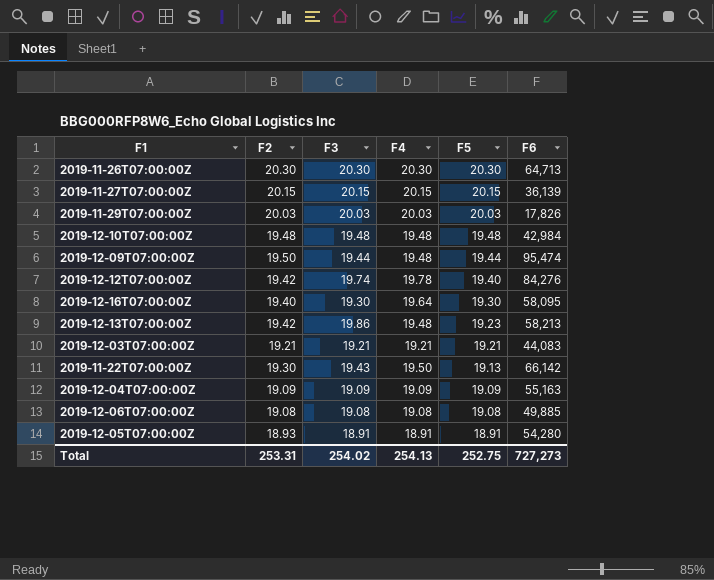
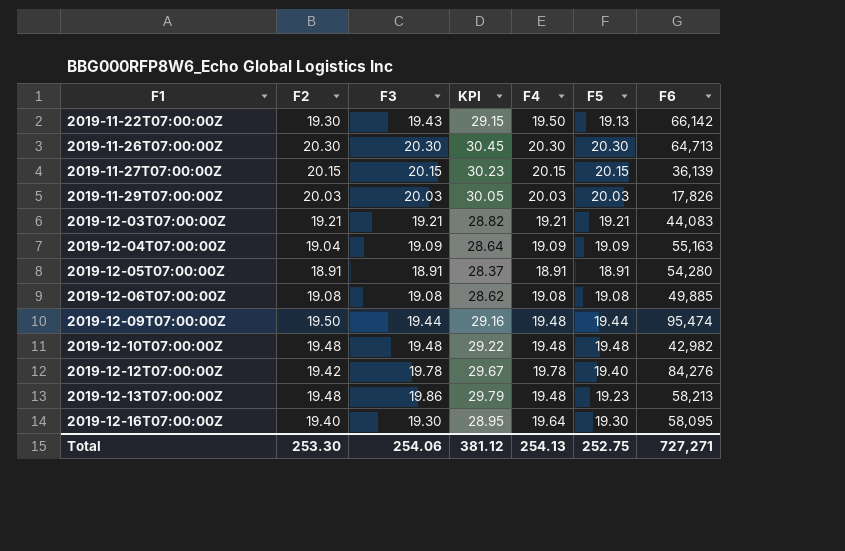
row order: F5 descending -> F1 ascending
column KPI | formula: none -> [F3] * 1.5
2019-12-04T07:00:00Z | F2: 19.09 -> 19.04
2019-12-05T07:00:00Z | F2: 18.93 -> 18.91
2019-12-10T07:00:00Z | F6: 42,984 -> 42,982
2019-12-12T07:00:00Z | F3: 19.74 -> 19.78
2019-12-13T07:00:00Z | F2: 19.42 -> 19.48
Total | F2: 253.31 -> 253.30
Total | F3: 254.02 -> 254.06
Total | F6: 727,273 -> 727,271

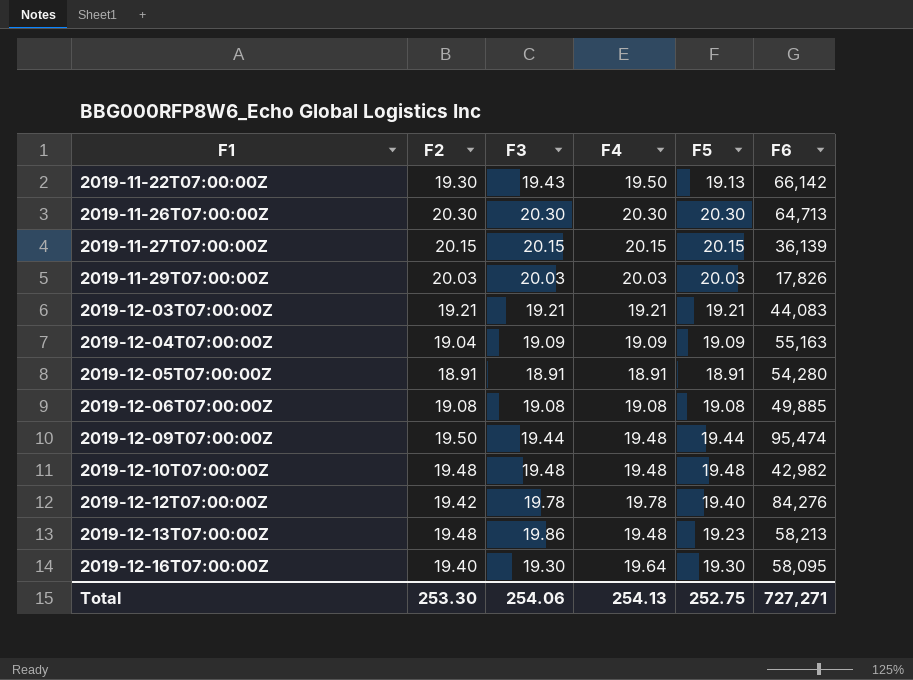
column KPI | formula: [F3] * 1.5 -> none

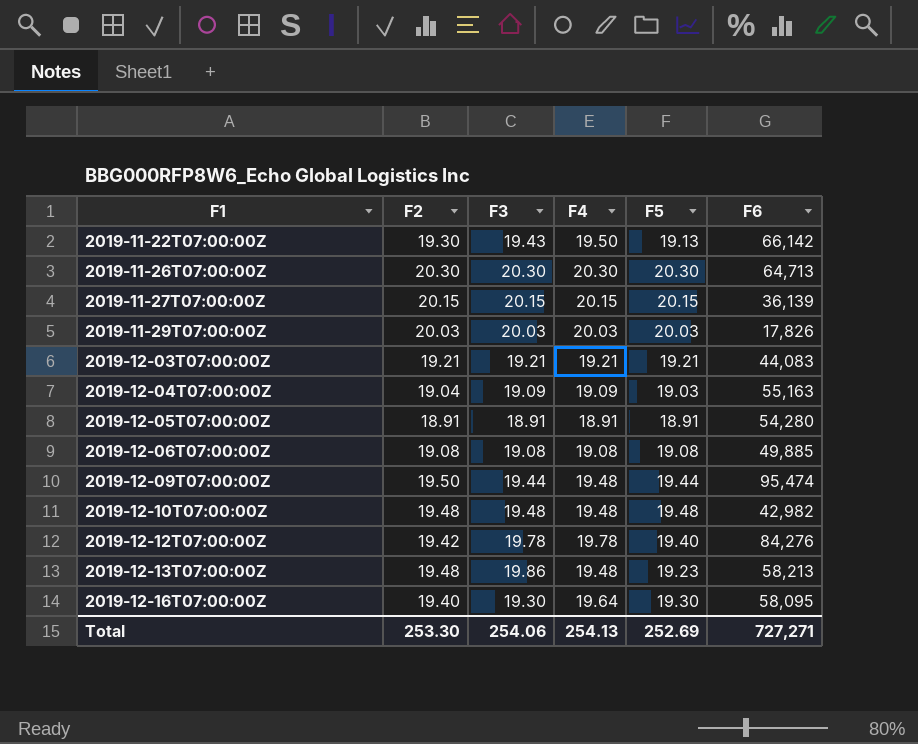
2019-12-04T07:00:00Z | F5: 19.09 -> 19.03
Total | F5: 252.75 -> 252.69

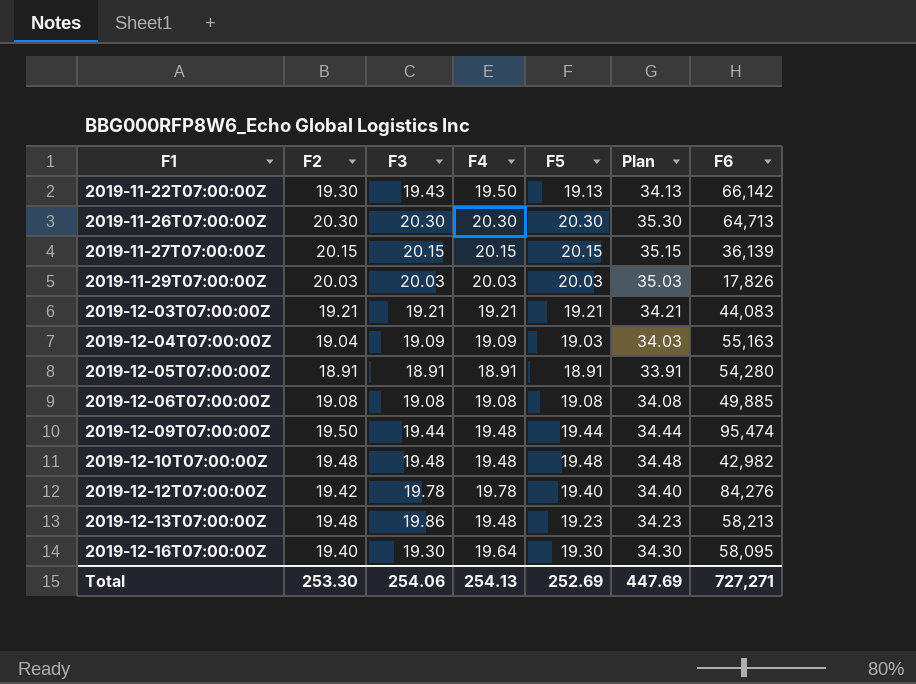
column Plan | formula: none -> [F5] + 15

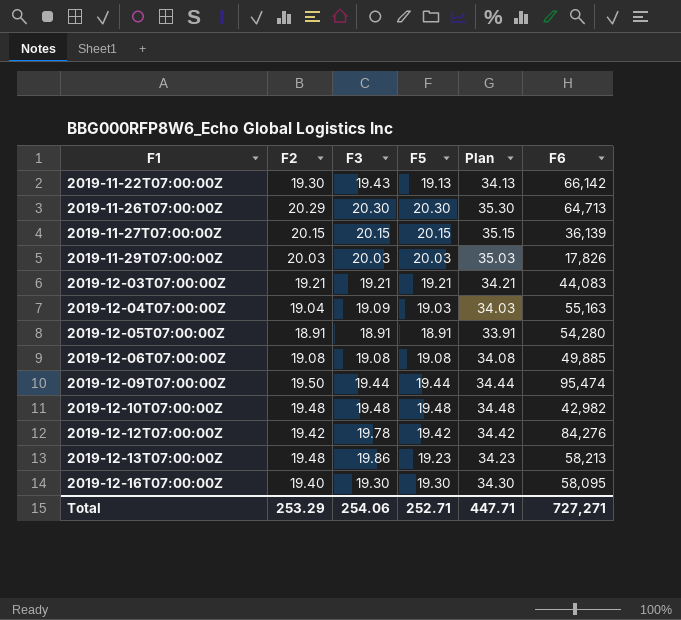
column F4 | position: 4 -> none
2019-11-26T07:00:00Z | F2: 20.30 -> 20.29
2019-12-12T07:00:00Z | F5: 19.40 -> 19.42
2019-12-12T07:00:00Z | Plan: 34.40 -> 34.42
Total | F2: 253.30 -> 253.29
Total | F5: 252.69 -> 252.71
Total | Plan: 447.69 -> 447.71

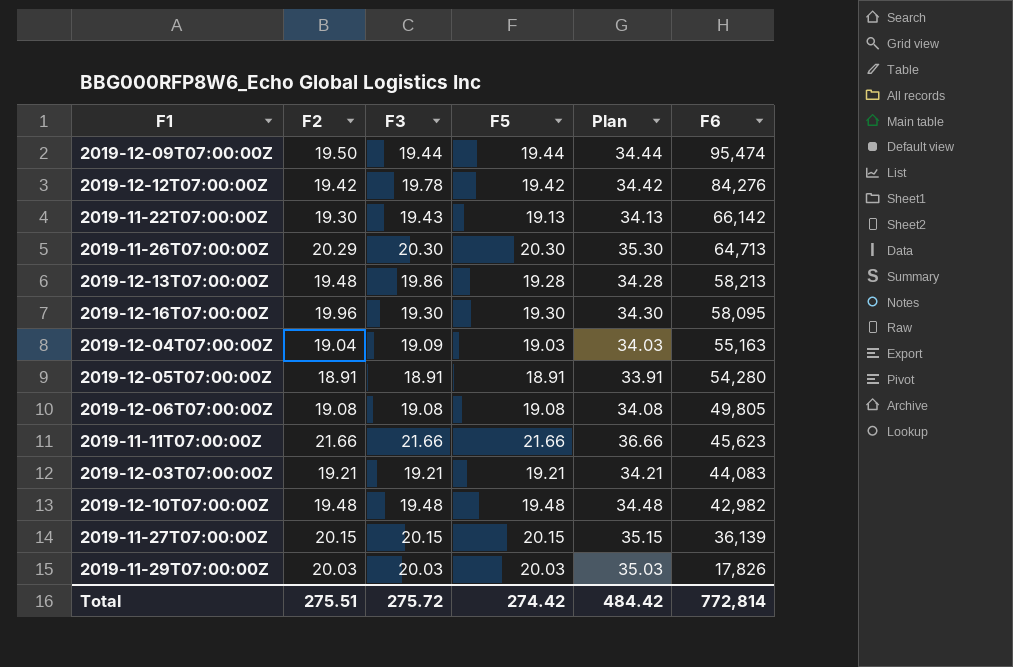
row order: F1 ascending -> F6 descending
2019-12-13T07:00:00Z | F5: 19.23 -> 19.28
2019-12-13T07:00:00Z | Plan: 34.23 -> 34.28
2019-12-16T07:00:00Z | F2: 19.40 -> 19.96
2019-12-06T07:00:00Z | F6: 49,885 -> 49,805
row 2019-11-11T07:00:00Z: none -> 21.66 | 21.66 | 21.66 | 36.66 | 45,623
Total | F2: 253.29 -> 275.51
Total | F3: 254.06 -> 275.72
Total | F5: 252.71 -> 274.42
Total | Plan: 447.71 -> 484.42
Total | F6: 727,271 -> 772,814

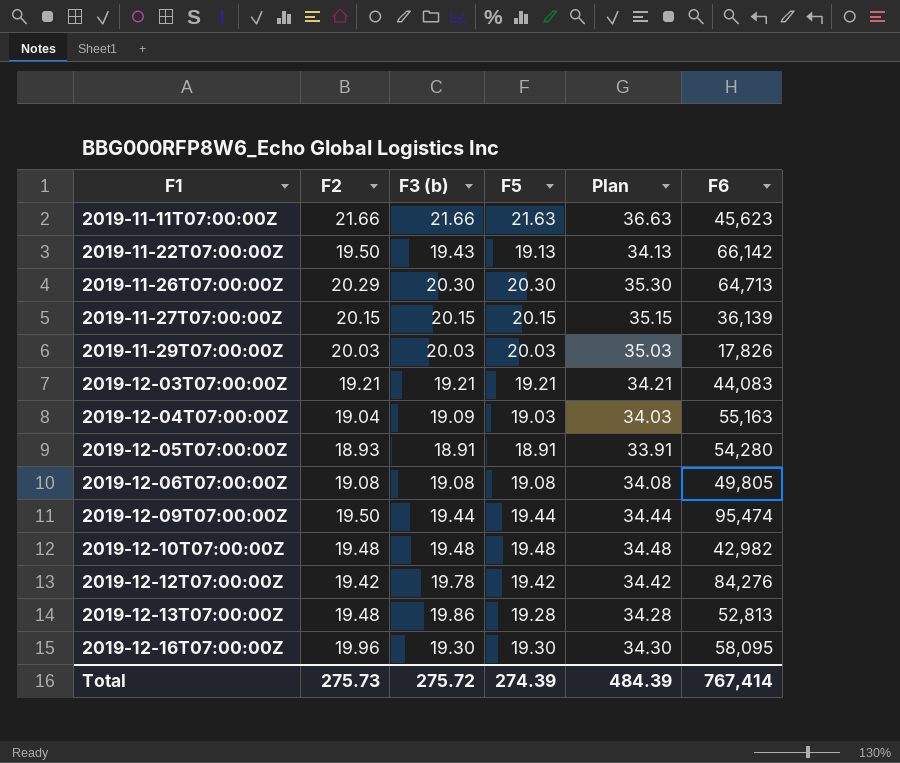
row order: F6 descending -> F1 ascending
column name: F3 -> F3 (b)
2019-11-11T07:00:00Z | F5: 21.66 -> 21.63
2019-11-11T07:00:00Z | Plan: 36.66 -> 36.63
2019-11-22T07:00:00Z | F2: 19.30 -> 19.50
2019-12-05T07:00:00Z | F2: 18.91 -> 18.93
2019-12-13T07:00:00Z | F6: 58,213 -> 52,813
Total | F2: 275.51 -> 275.73
Total | F5: 274.42 -> 274.39
Total | Plan: 484.42 -> 484.39
Total | F6: 772,814 -> 767,414

